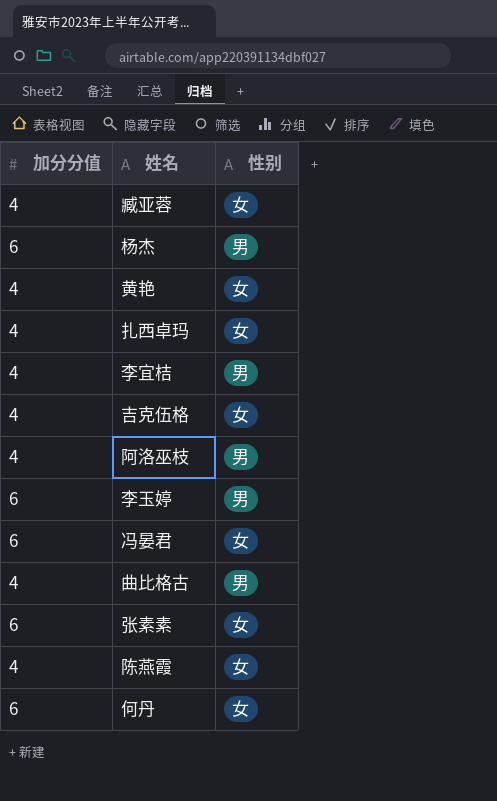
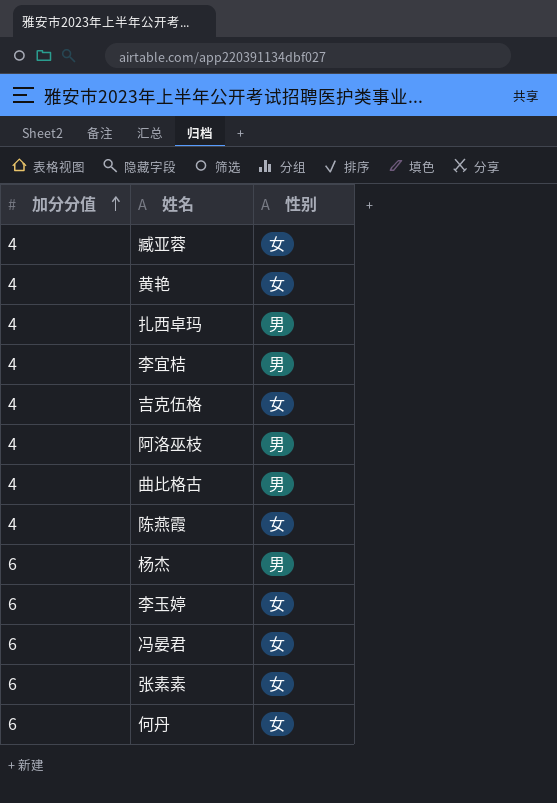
row order: none -> 加分分值 ascending
扎西卓玛 | 性别: 女 -> 男
李玉婷 | 性别: 男 -> 女

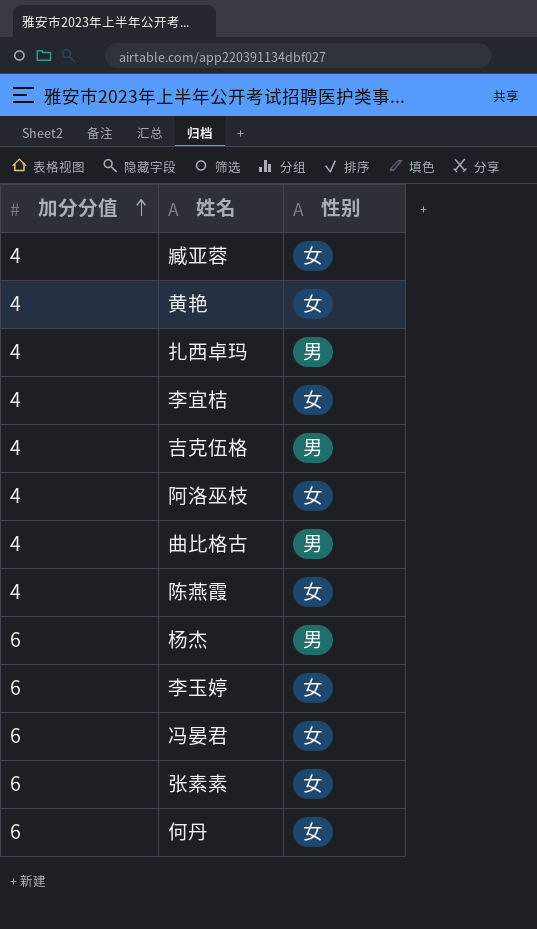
李宜桔 | 性别: 男 -> 女
吉克伍格 | 性别: 女 -> 男
阿洛巫枝 | 性别: 男 -> 女

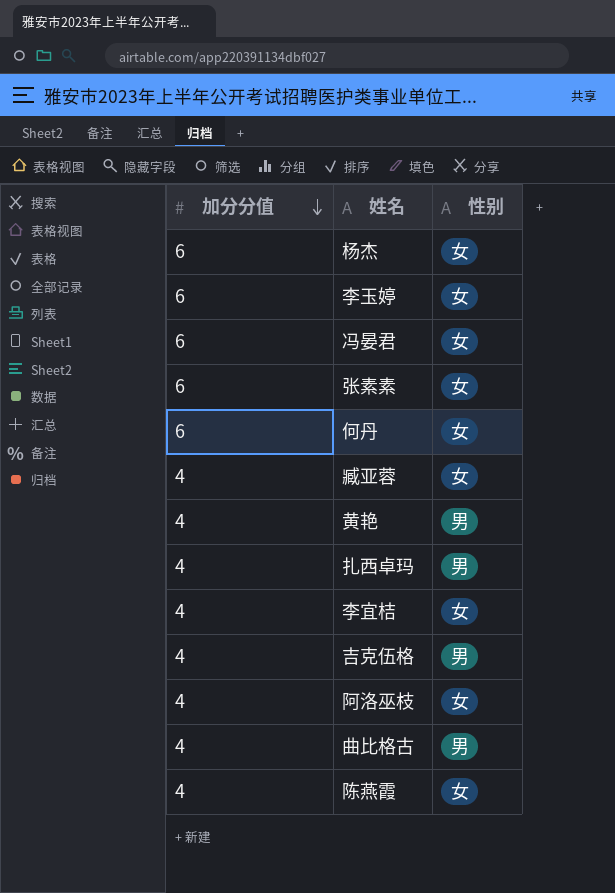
row order: 加分分值 ascending -> 加分分值 descending
杨杰 | 性别: 男 -> 女
黄艳 | 性别: 女 -> 男

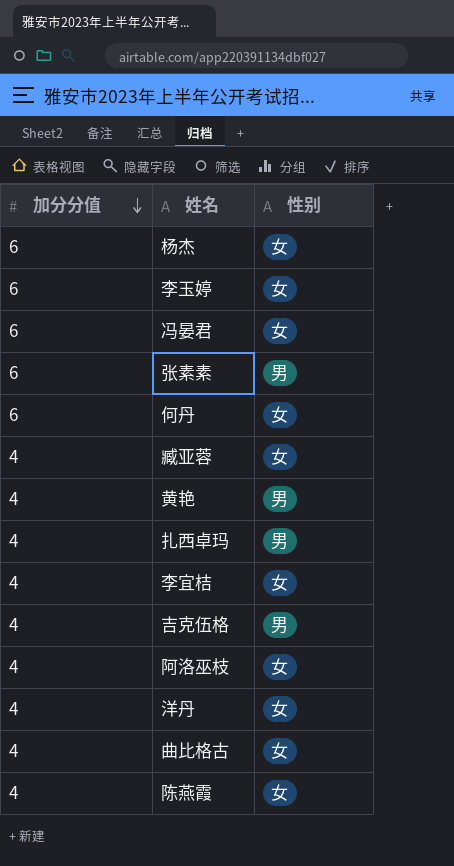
张素素 | 性别: 女 -> 男
row 洋丹: none -> 4 | 女
曲比格古 | 性别: 男 -> 女

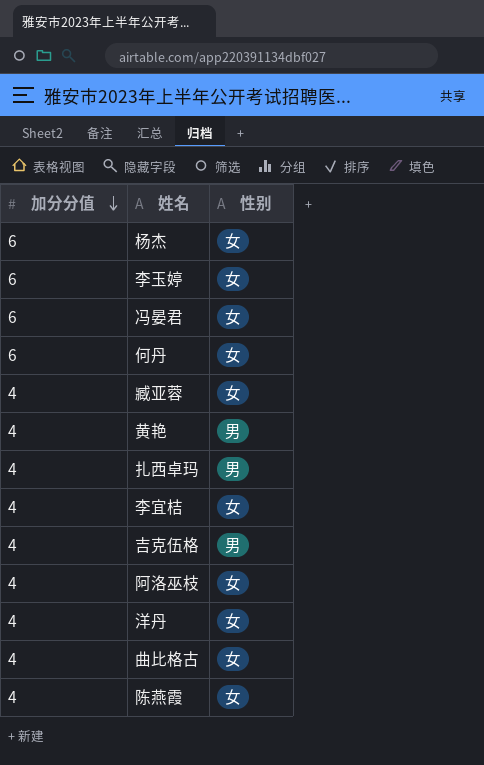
row 张素素: 6 | 男 -> none

